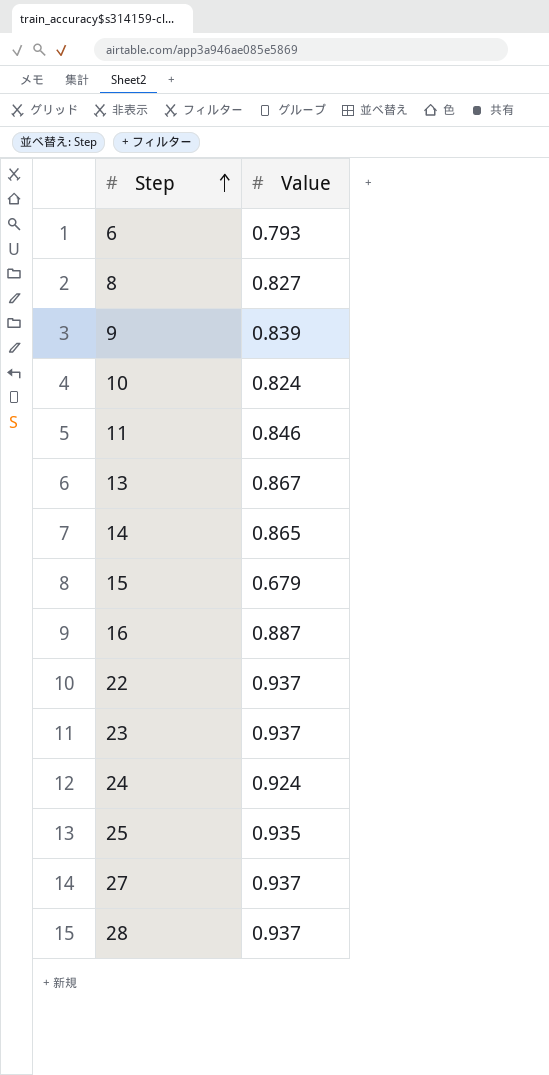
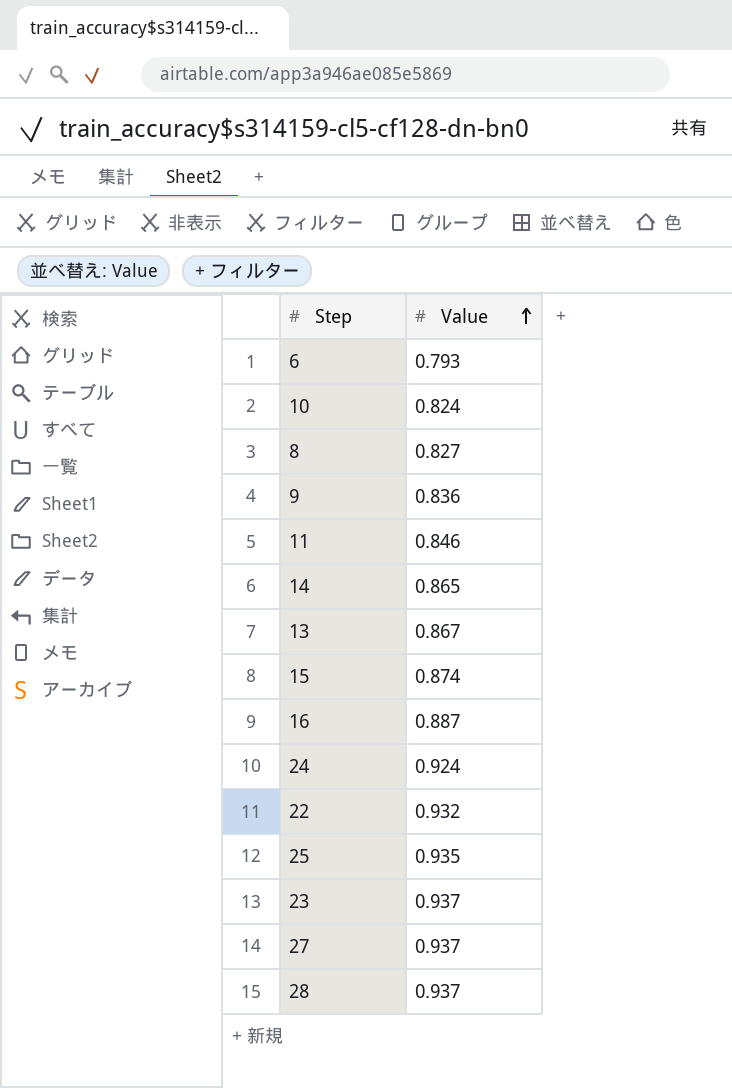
row order: Step ascending -> Value ascending
9 | Value: 0.839 -> 0.836
15 | Value: 0.679 -> 0.874
22 | Value: 0.937 -> 0.932

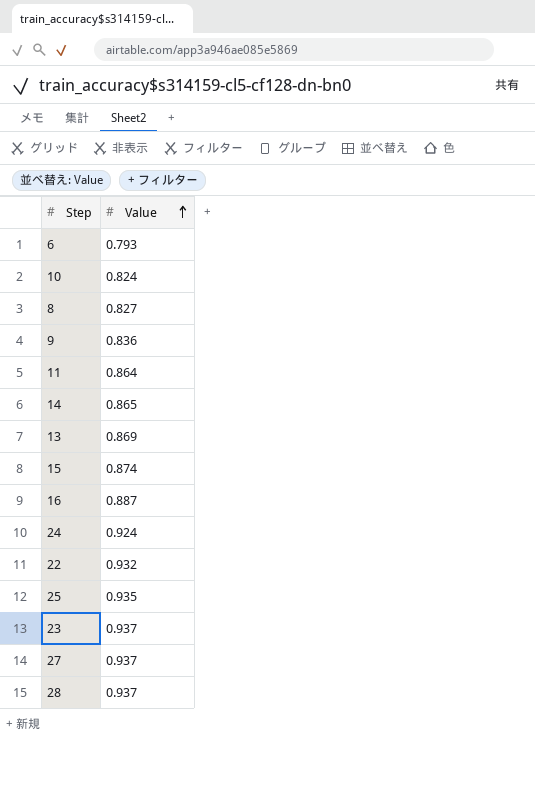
11 | Value: 0.846 -> 0.864
13 | Value: 0.867 -> 0.869

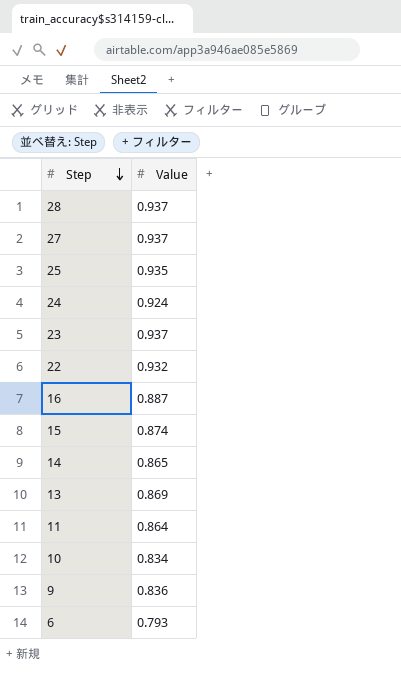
row order: Value ascending -> Step descending
row 8: 0.827 -> none
10 | Value: 0.824 -> 0.834

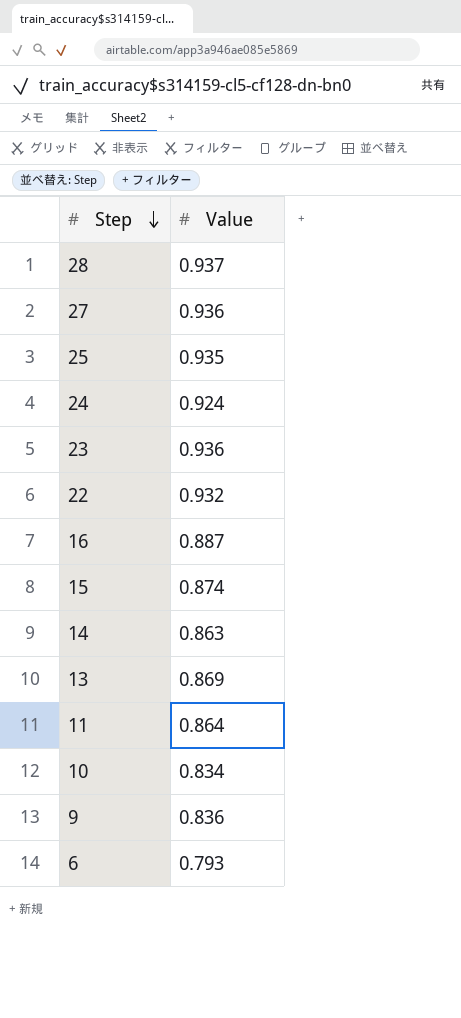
27 | Value: 0.937 -> 0.936
23 | Value: 0.937 -> 0.936
14 | Value: 0.865 -> 0.863

